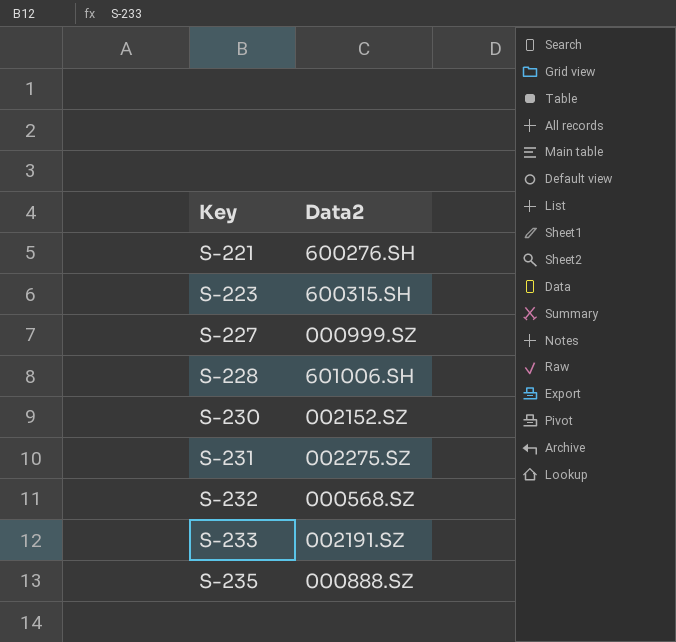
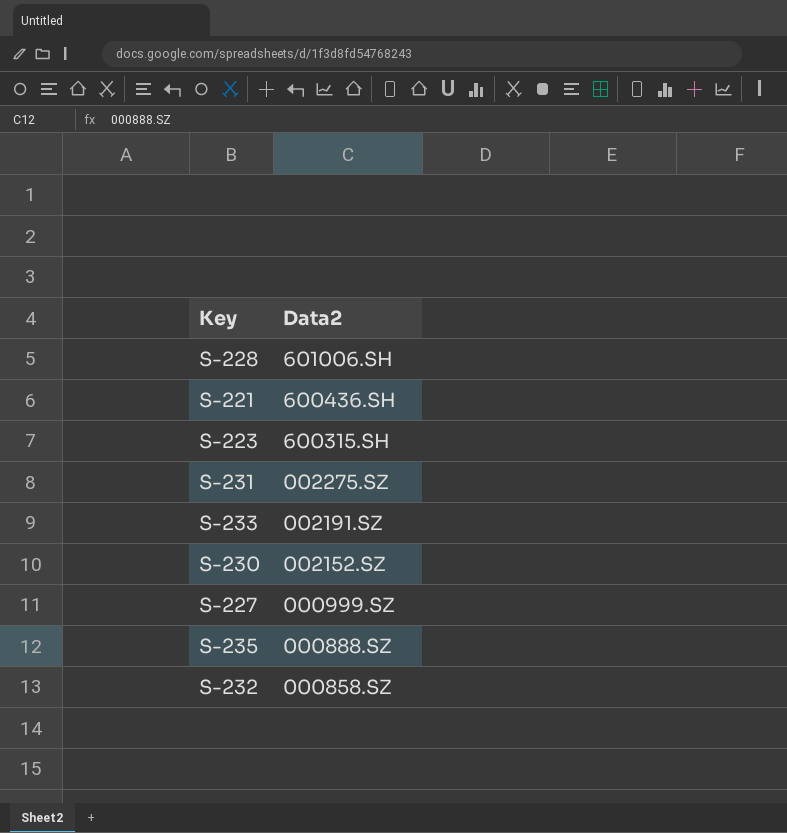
row order: Key ascending -> Data2 descending
S-221 | Data2: 600276.SH -> 600436.SH
S-232 | Data2: 000568.SZ -> 000858.SZ

